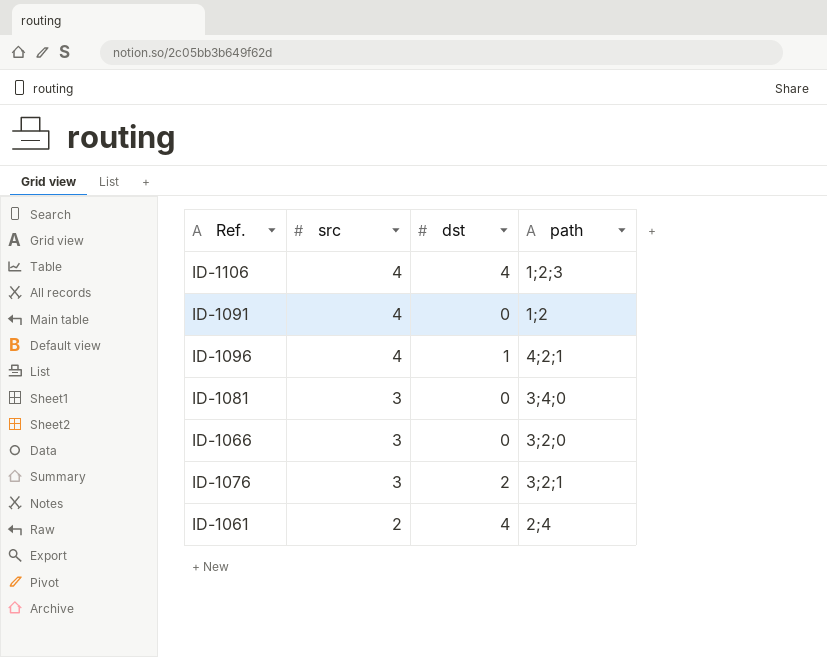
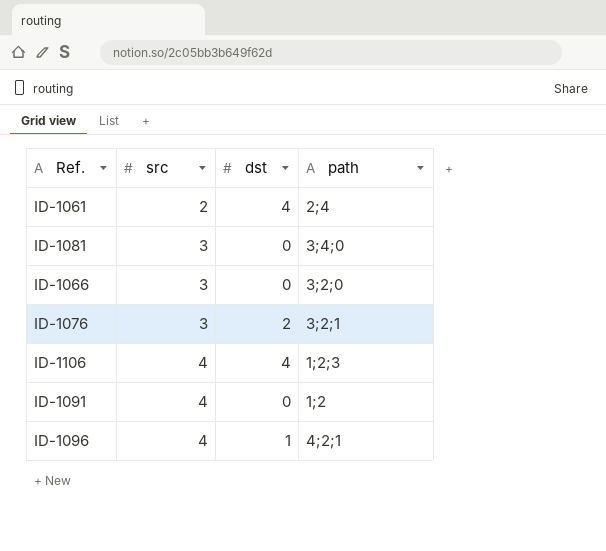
row order: src descending -> src ascending

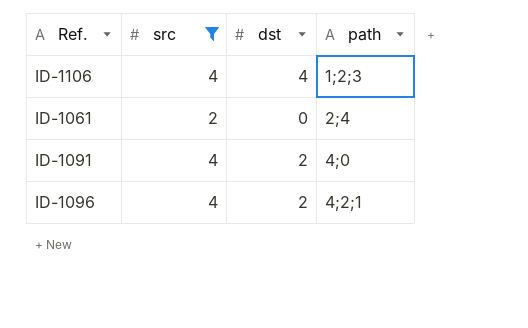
filter: none -> src != 3
row order: src ascending -> path ascending
ID-1061 | dst: 4 -> 0
ID-1091 | dst: 0 -> 2
ID-1091 | path: 1;2 -> 4;0
ID-1096 | dst: 1 -> 2

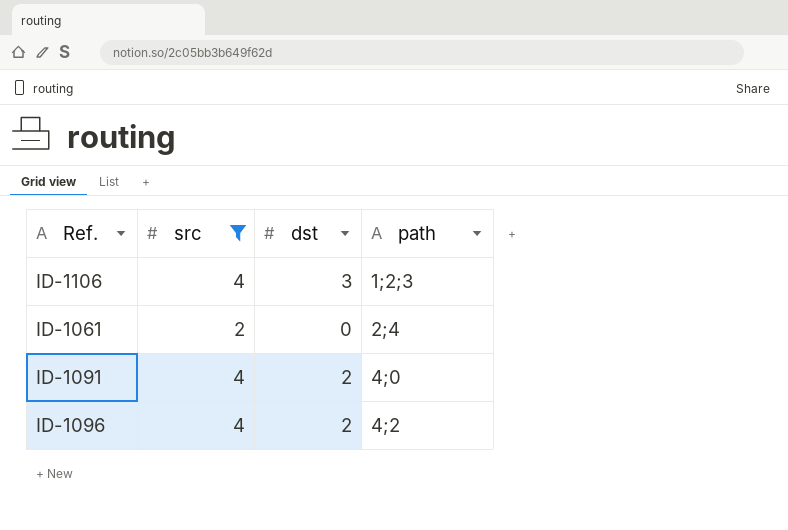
ID-1106 | dst: 4 -> 3
ID-1096 | path: 4;2;1 -> 4;2

